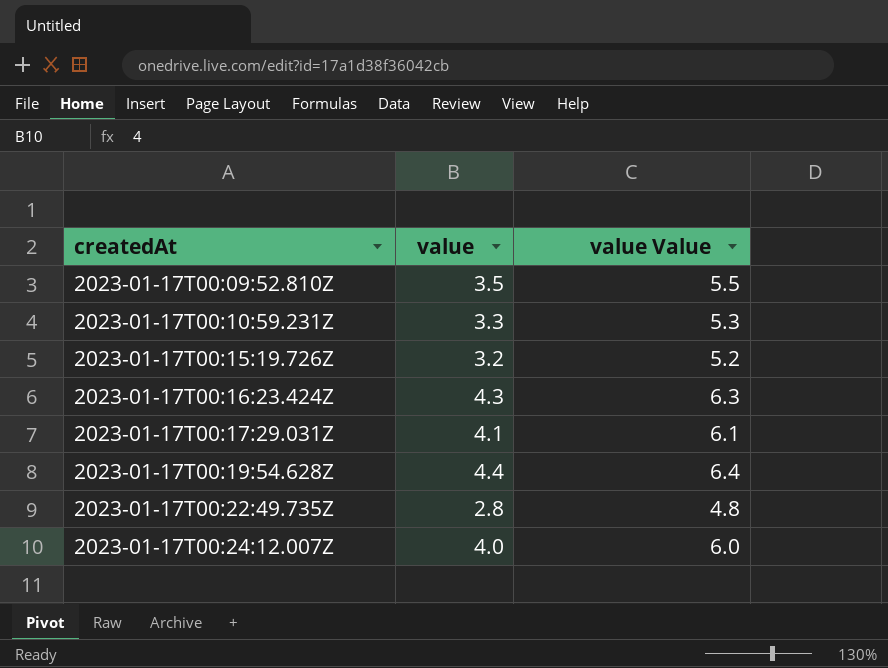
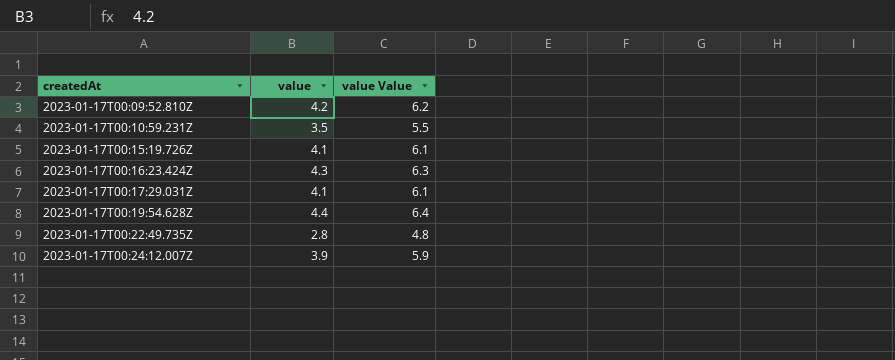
2023-01-17T00:09:52.810Z | value: 3.5 -> 4.2
2023-01-17T00:09:52.810Z | value Value: 5.5 -> 6.2
2023-01-17T00:10:59.231Z | value: 3.3 -> 3.5
2023-01-17T00:10:59.231Z | value Value: 5.3 -> 5.5
2023-01-17T00:15:19.726Z | value: 3.2 -> 4.1
2023-01-17T00:15:19.726Z | value Value: 5.2 -> 6.1
2023-01-17T00:24:12.007Z | value: 4.0 -> 3.9
2023-01-17T00:24:12.007Z | value Value: 6.0 -> 5.9

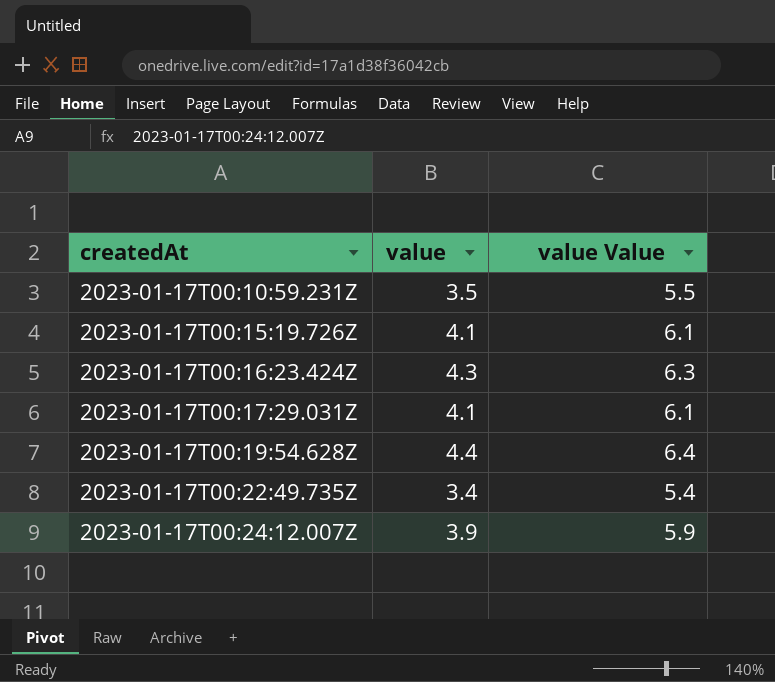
row 2023-01-17T00:09:52.810Z: 4.2 | 6.2 -> none
2023-01-17T00:22:49.735Z | value: 2.8 -> 3.4
2023-01-17T00:22:49.735Z | value Value: 4.8 -> 5.4

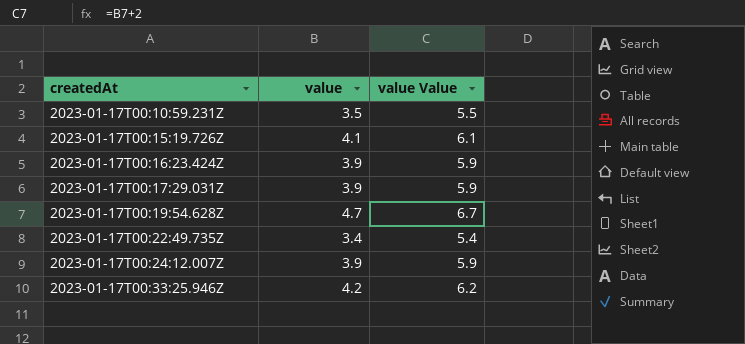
2023-01-17T00:16:23.424Z | value: 4.3 -> 3.9
2023-01-17T00:16:23.424Z | value Value: 6.3 -> 5.9
2023-01-17T00:17:29.031Z | value: 4.1 -> 3.9
2023-01-17T00:17:29.031Z | value Value: 6.1 -> 5.9
2023-01-17T00:19:54.628Z | value: 4.4 -> 4.7
2023-01-17T00:19:54.628Z | value Value: 6.4 -> 6.7
row 2023-01-17T00:33:25.946Z: none -> 4.2 | 6.2

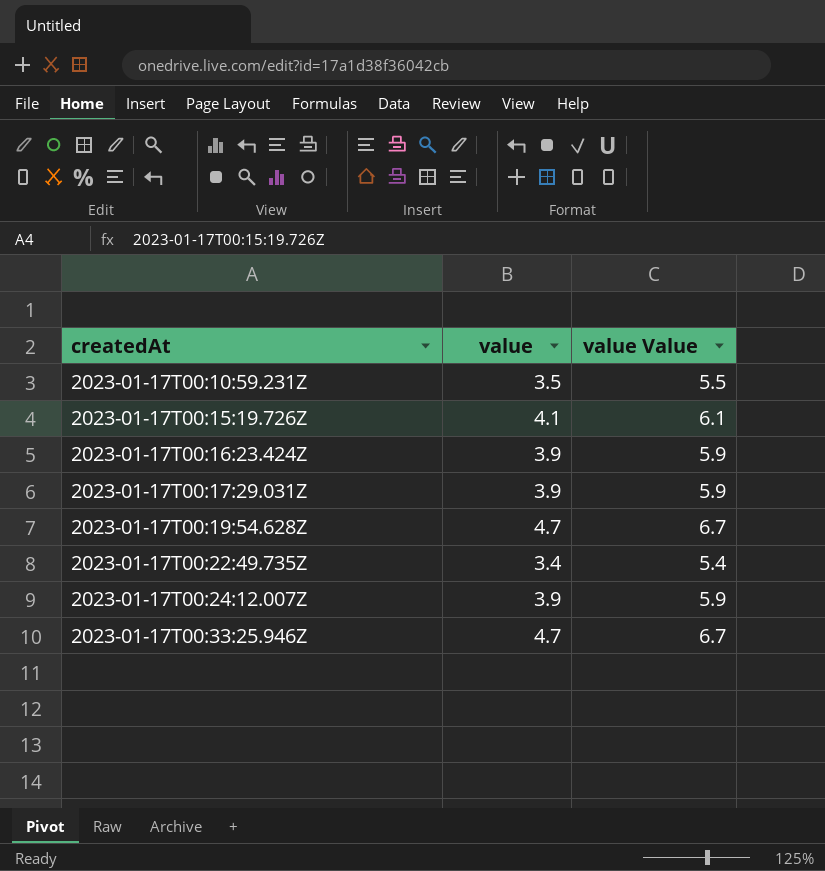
2023-01-17T00:33:25.946Z | value: 4.2 -> 4.7
2023-01-17T00:33:25.946Z | value Value: 6.2 -> 6.7

